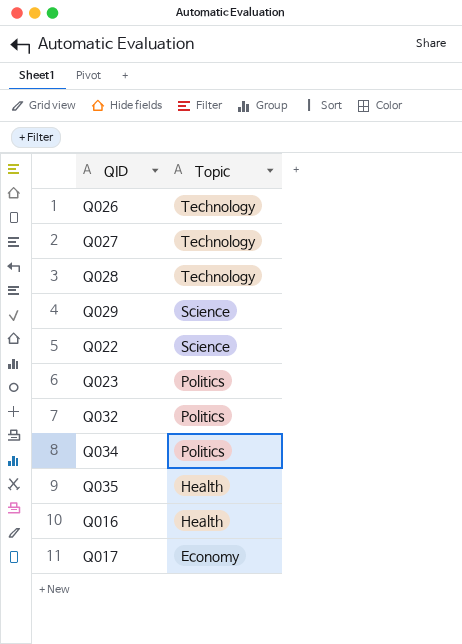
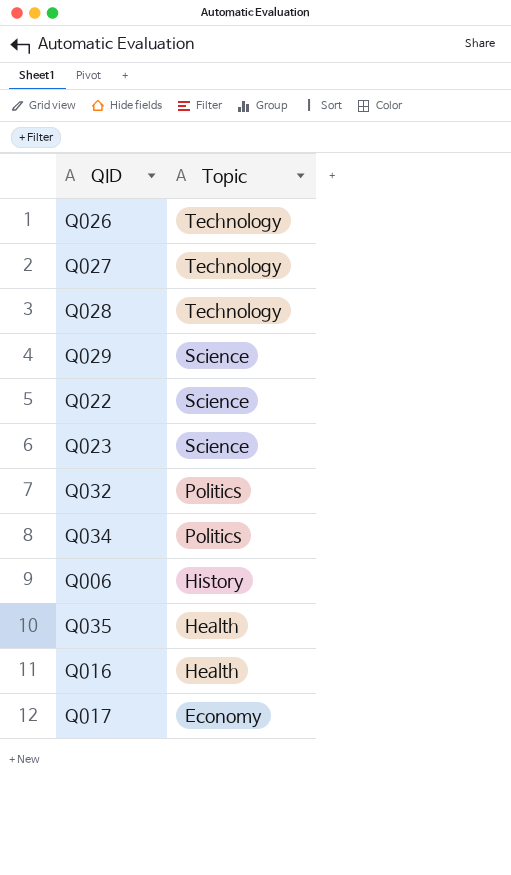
Q023 | Topic: Politics -> Science
row Q006: none -> History

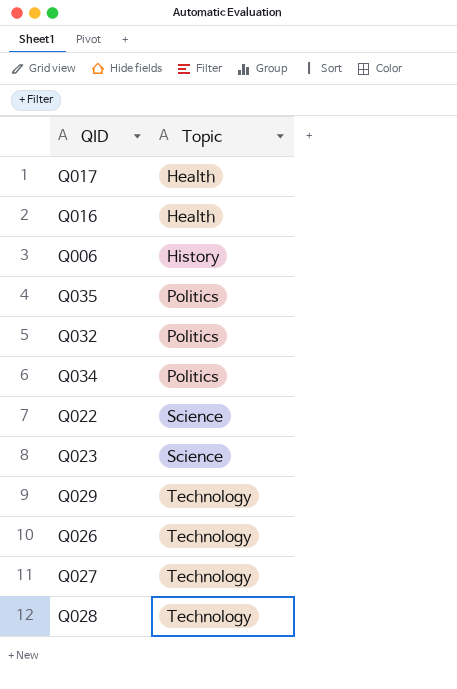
row order: Topic descending -> Topic ascending
Q017 | Topic: Economy -> Health
Q035 | Topic: Health -> Politics
Q029 | Topic: Science -> Technology

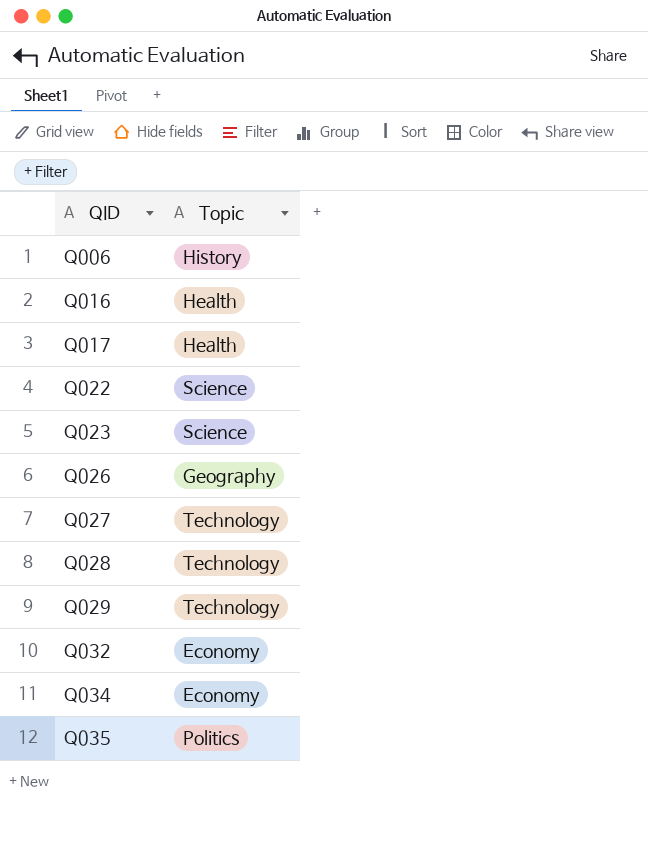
row order: Topic ascending -> QID ascending
Q026 | Topic: Technology -> Geography
Q032 | Topic: Politics -> Economy
Q034 | Topic: Politics -> Economy

